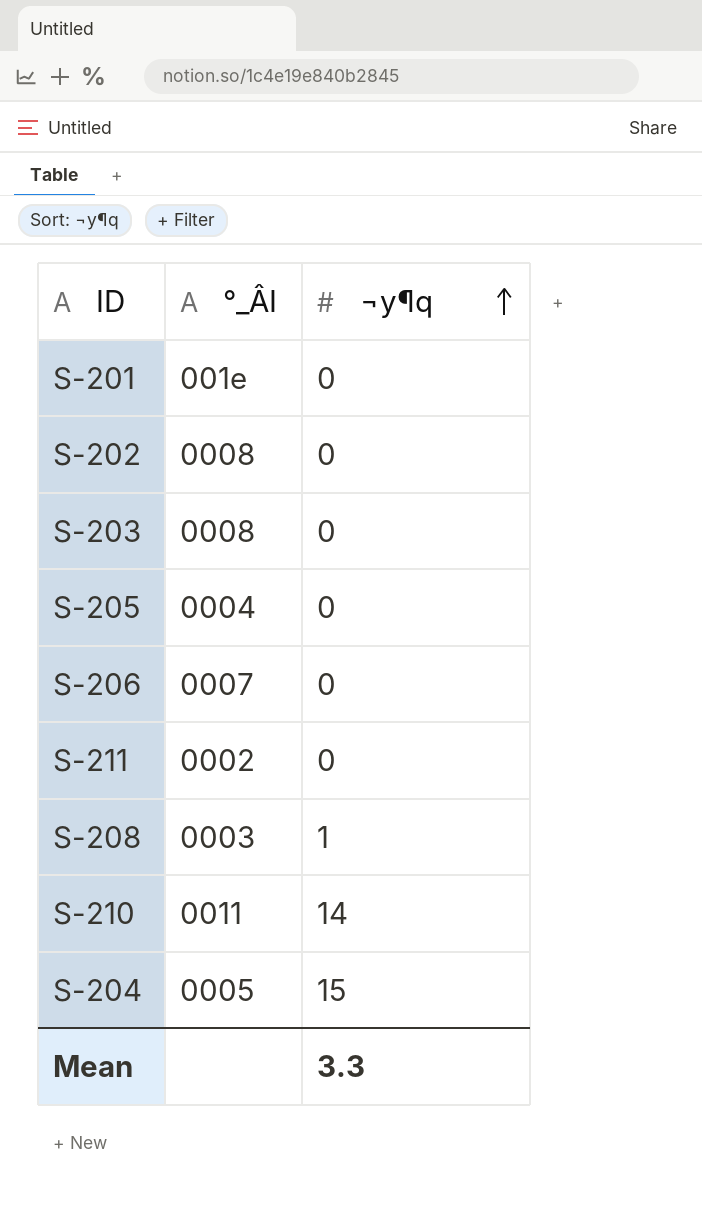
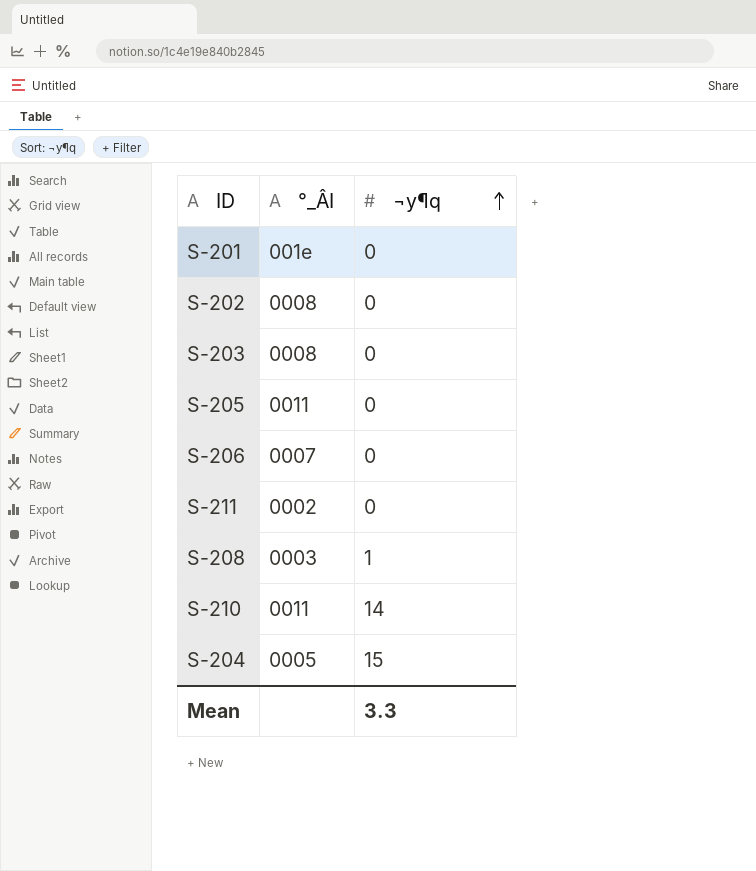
S-205 | °_ÂI: 0004 -> 0011

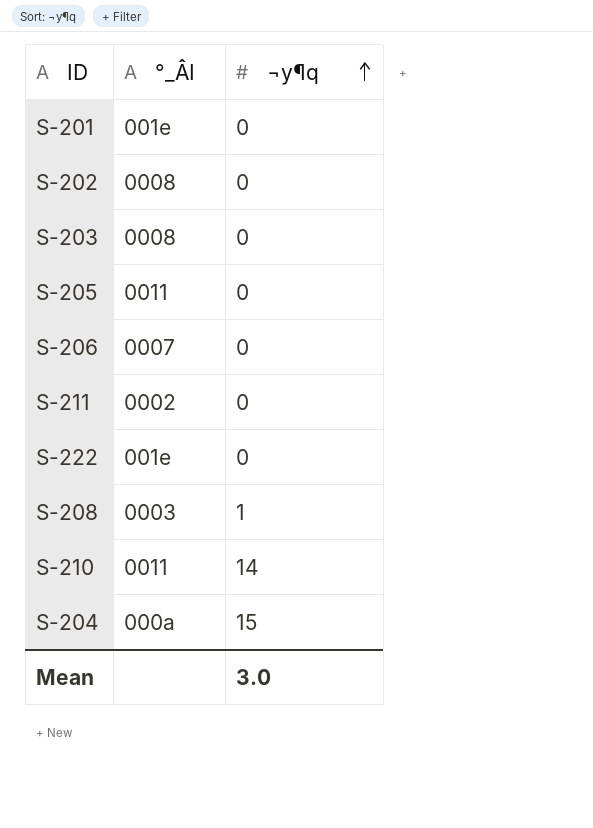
row S-222: none -> 001e | 0
S-204 | °_ÂI: 0005 -> 000a
Mean | ¬y¶q: 3.3 -> 3.0

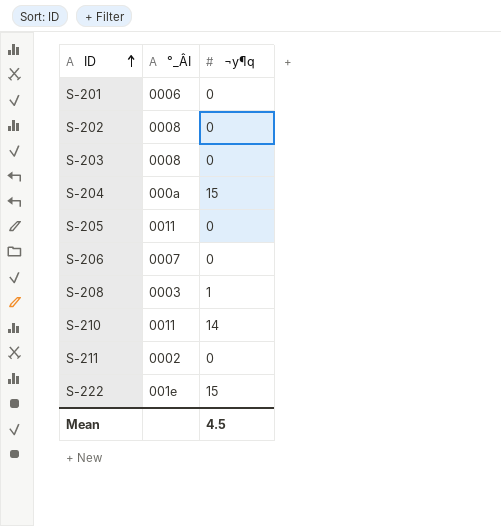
row order: ¬y¶q ascending -> ID ascending
S-201 | °_ÂI: 001e -> 0006
S-222 | ¬y¶q: 0 -> 15
Mean | ¬y¶q: 3.0 -> 4.5

